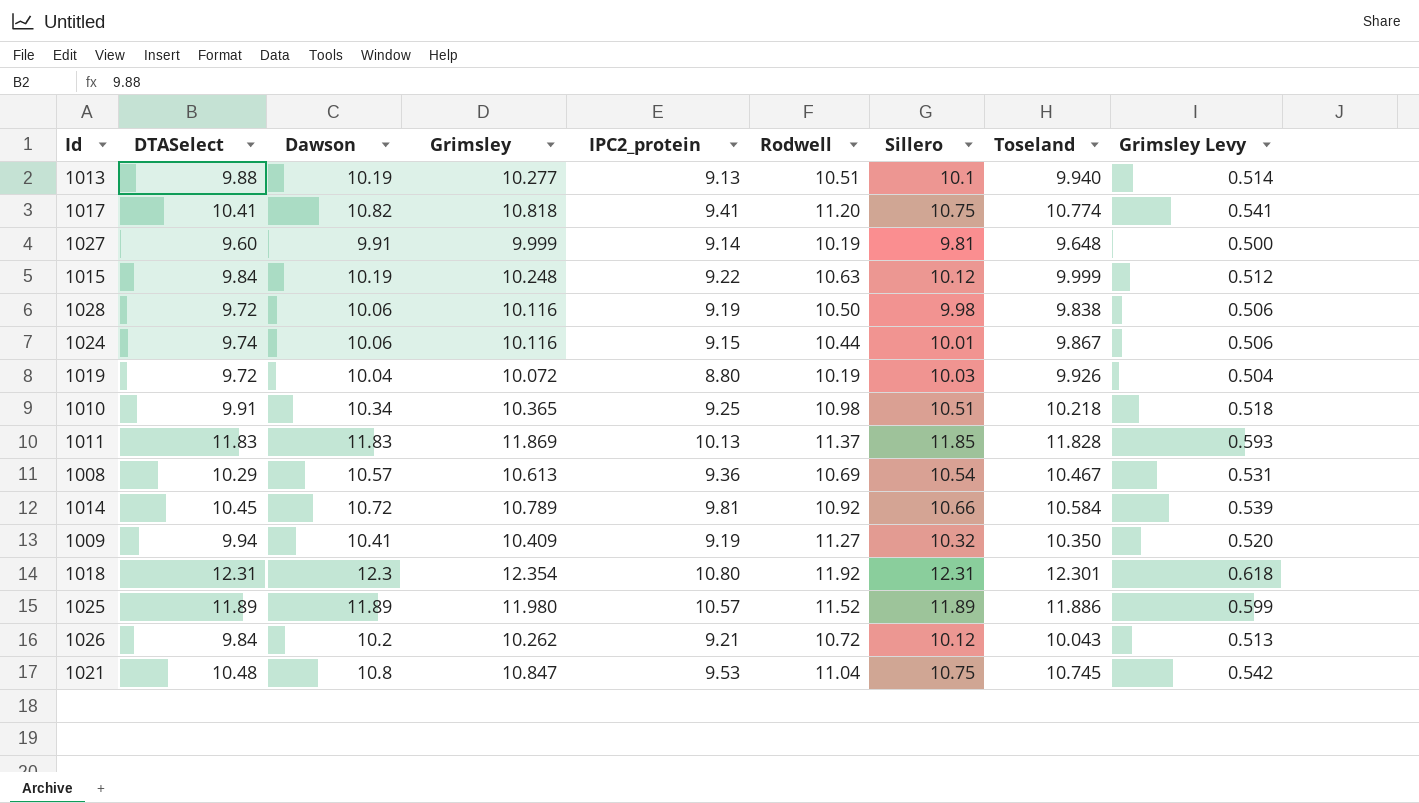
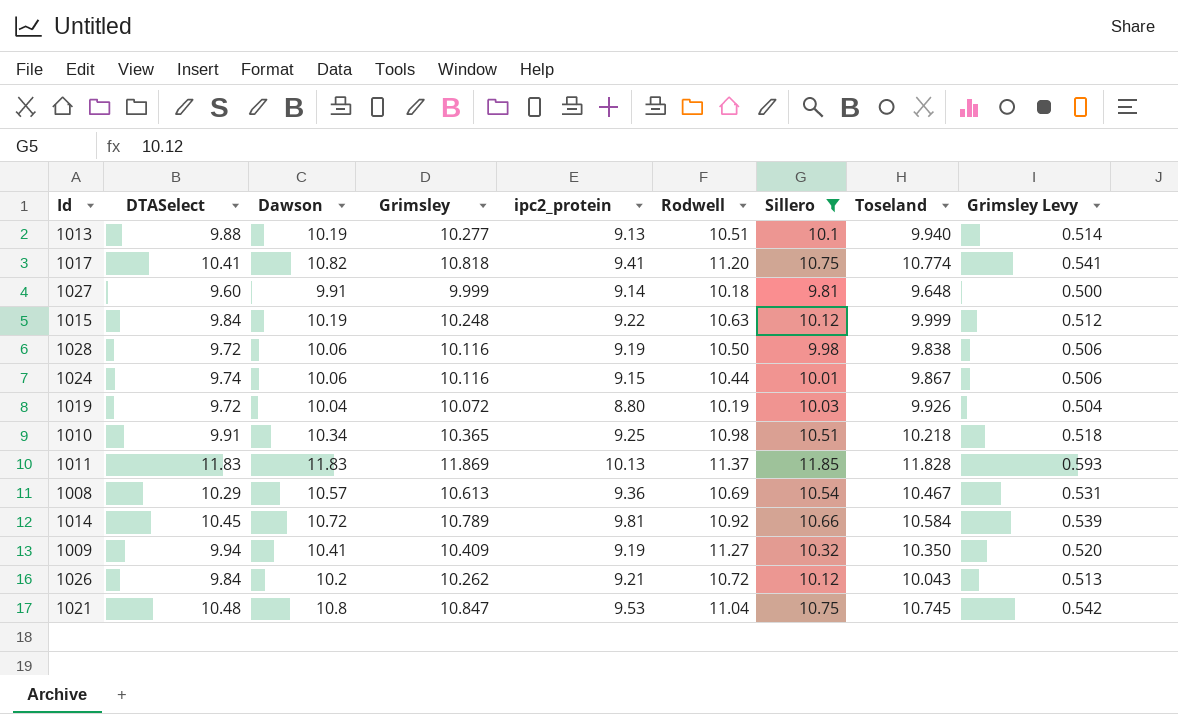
filter: none -> Sillero <= 11.85
column name: IPC2_protein -> ipc2_protein
1027 | Rodwell: 10.19 -> 10.18

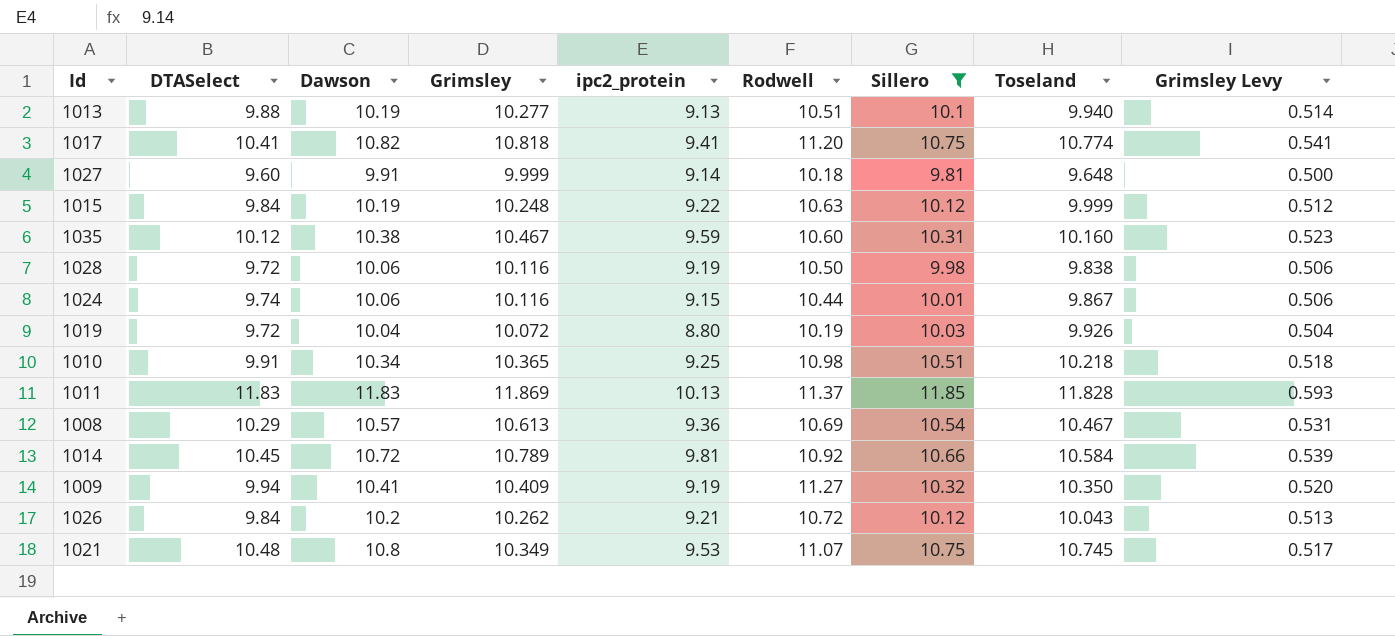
row 1035: none -> 10.12 | 10.38 | 10.467 | 9.59 | 10.60 | 10.31 | 10.160 | 0.523
1021 | Grimsley: 10.847 -> 10.349
1021 | Rodwell: 11.04 -> 11.07
1021 | Grimsley Levy: 0.542 -> 0.517

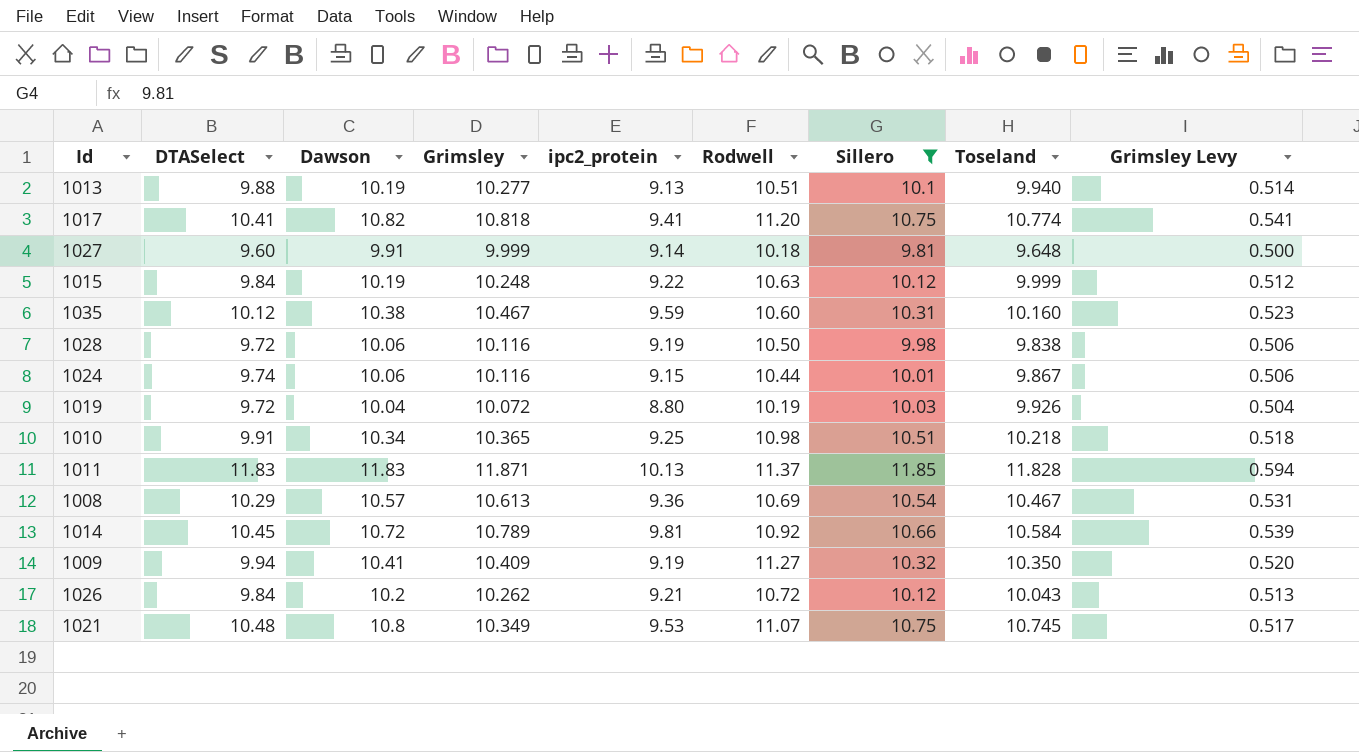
1011 | Grimsley: 11.869 -> 11.871
1011 | Grimsley Levy: 0.593 -> 0.594

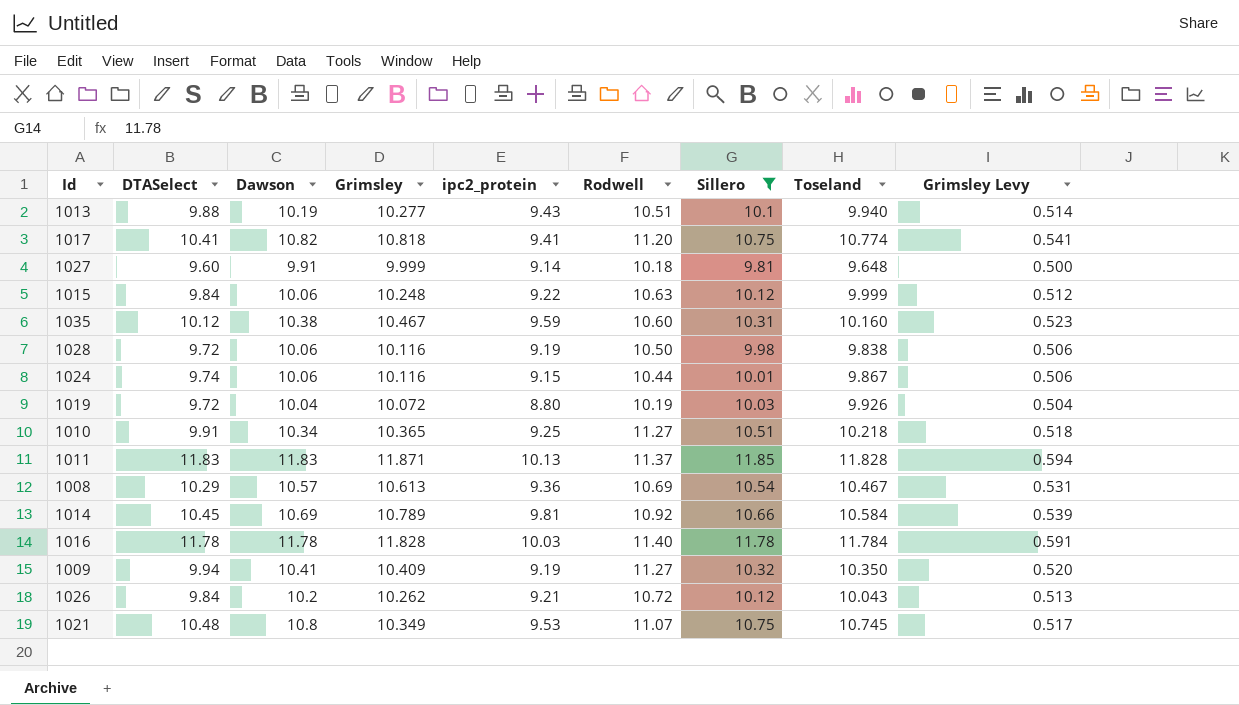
1013 | ipc2_protein: 9.13 -> 9.43
1015 | Dawson: 10.19 -> 10.06
1010 | Rodwell: 10.98 -> 11.27
1014 | Dawson: 10.72 -> 10.69
row 1016: none -> 11.78 | 11.78 | 11.828 | 10.03 | 11.40 | 11.78 | 11.784 | 0.591

